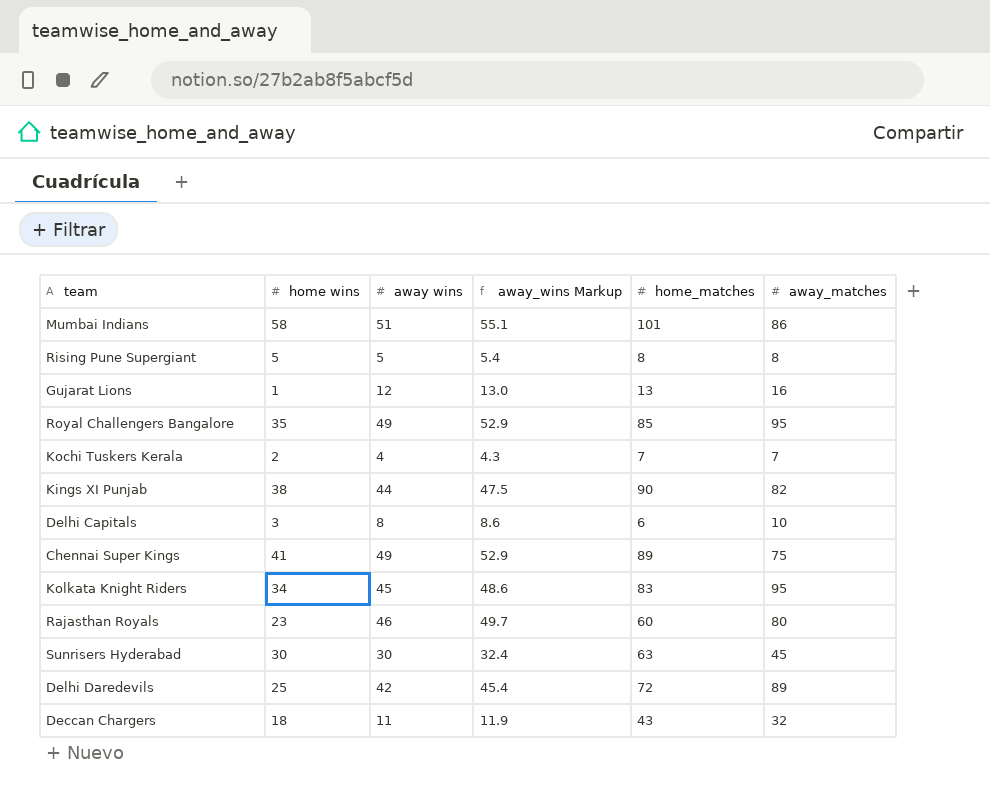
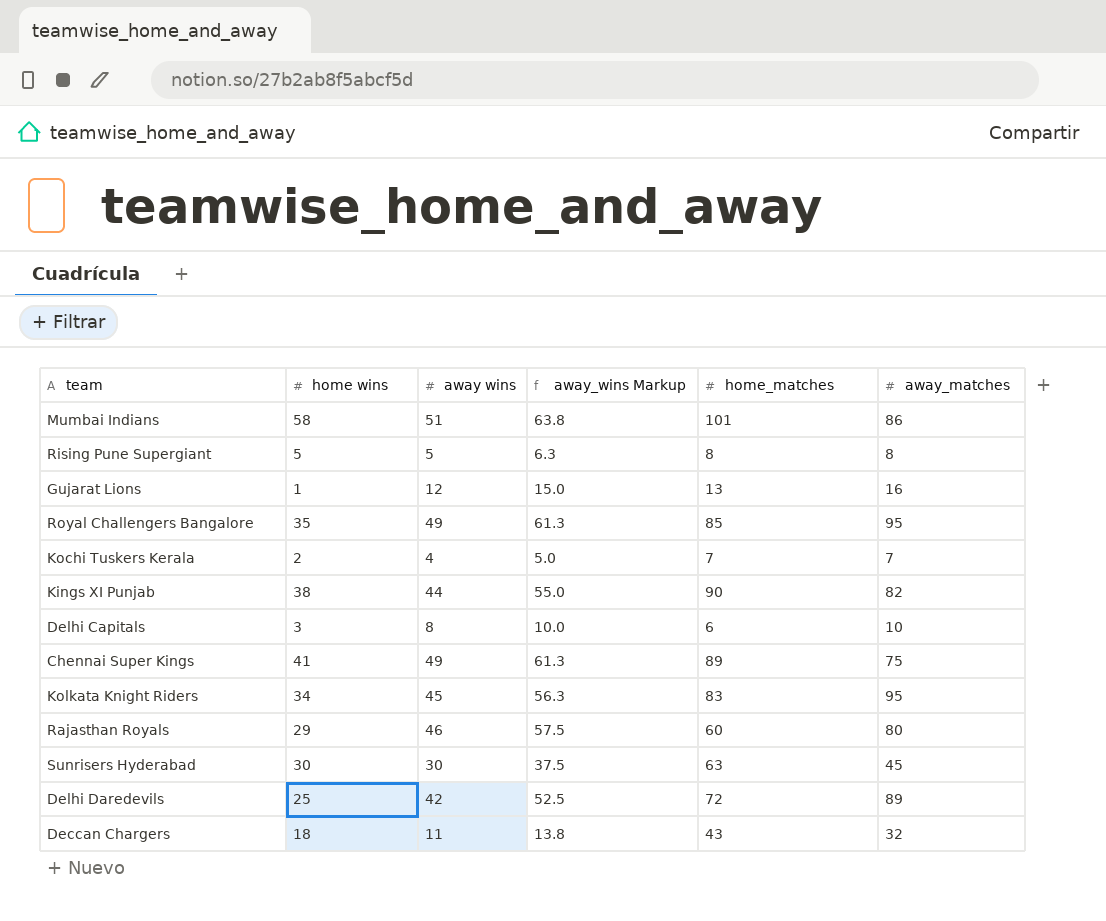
column away_wins Markup | formula: [away wins] * 1.08 -> [away wins] * 1.25
Rajasthan Royals | home wins: 23 -> 29

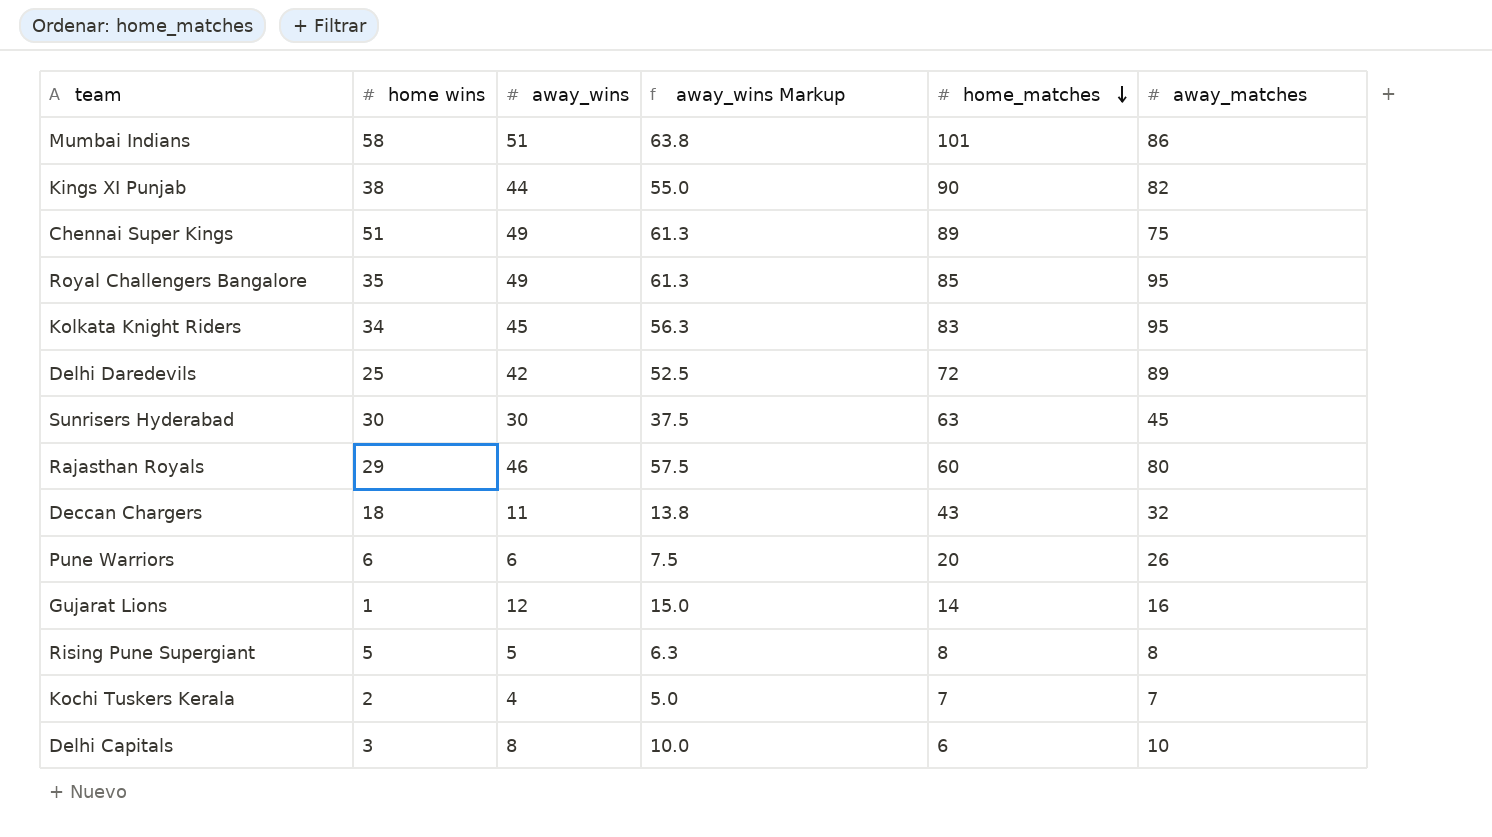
row order: none -> home_matches descending
column name: away wins -> away_wins
Chennai Super Kings | home wins: 41 -> 51
row Pune Warriors: none -> 6 | 6 | 7.5 | 20 | 26
Gujarat Lions | home_matches: 13 -> 14

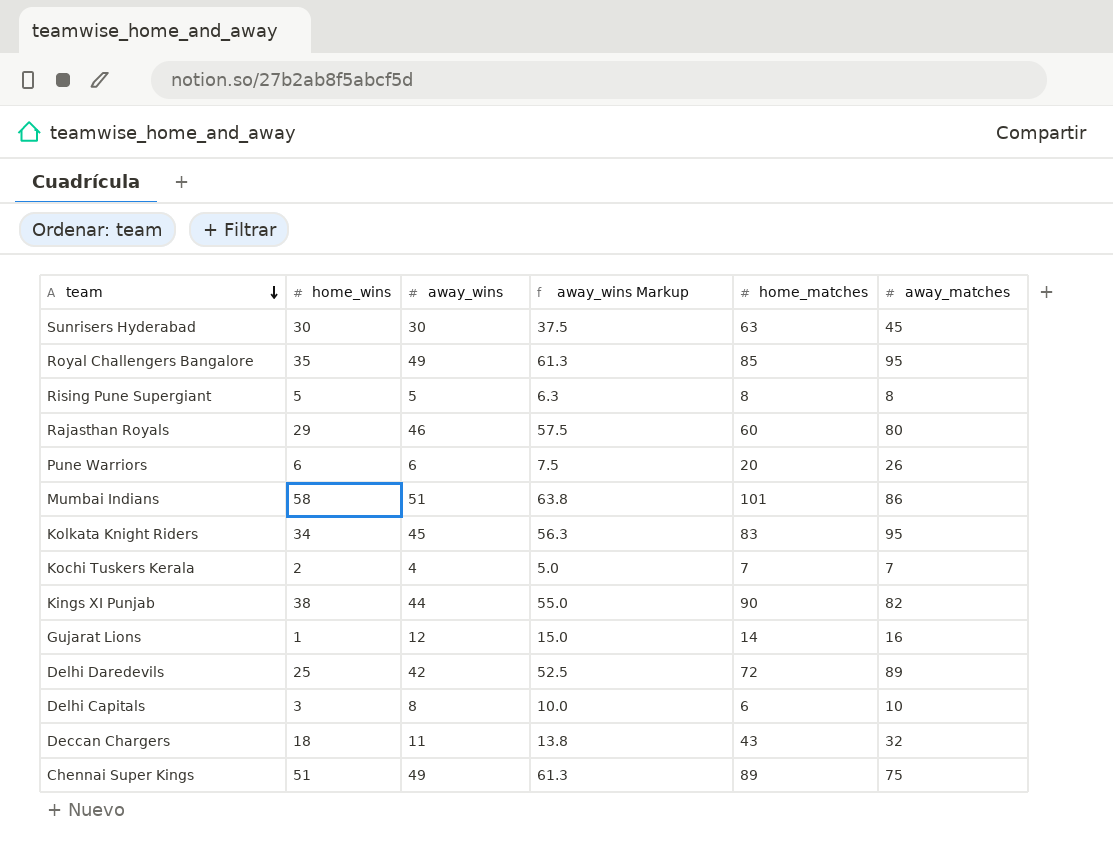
row order: home_matches descending -> team descending
column name: home wins -> home_wins

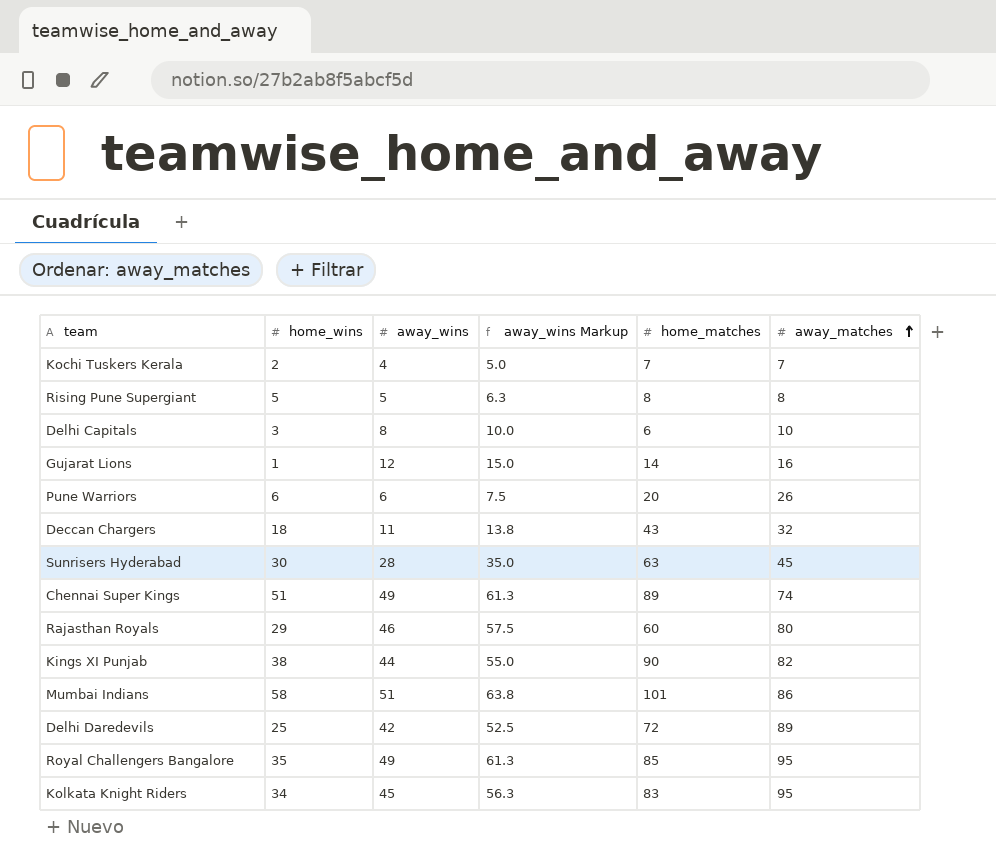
row order: team descending -> away_matches ascending
Sunrisers Hyderabad | away_wins: 30 -> 28
Sunrisers Hyderabad | away_wins Markup: 37.5 -> 35.0
Chennai Super Kings | away_matches: 75 -> 74

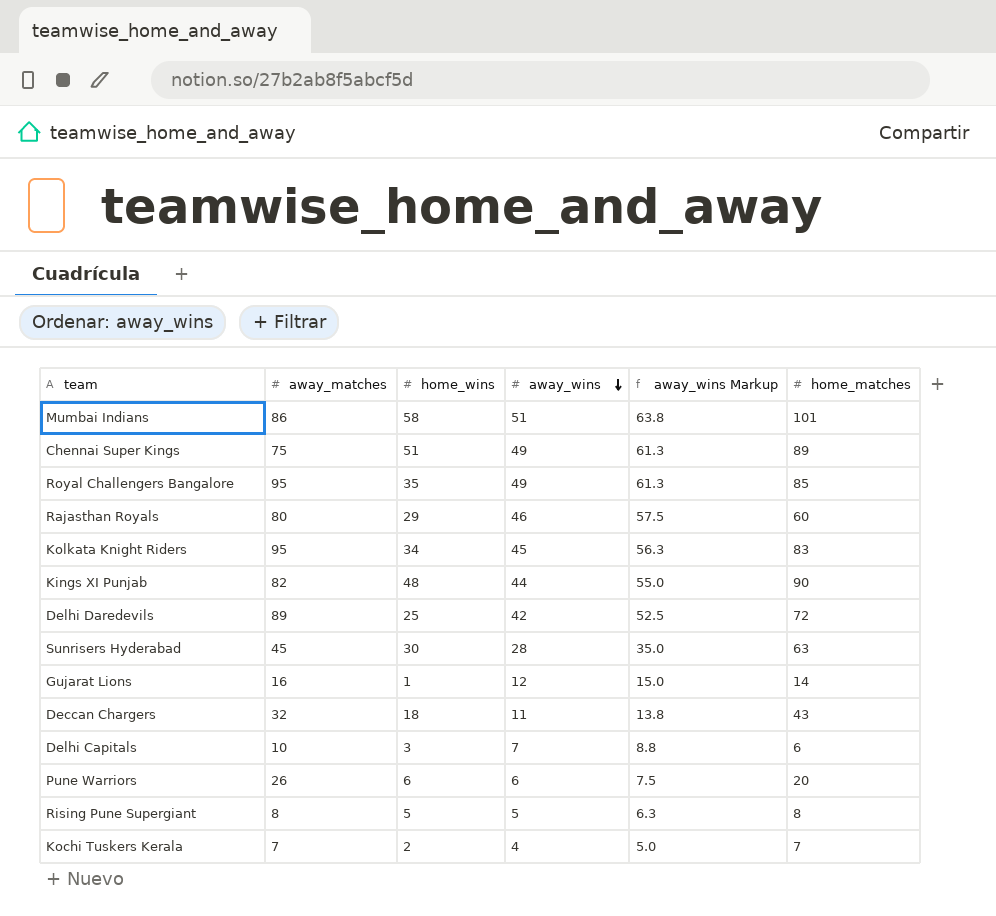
row order: away_matches ascending -> away_wins descending
column away_matches | position: 6 -> 2
Chennai Super Kings | away_matches: 74 -> 75
Kings XI Punjab | home_wins: 38 -> 48
Delhi Capitals | away_wins: 8 -> 7
Delhi Capitals | away_wins Markup: 10.0 -> 8.8

